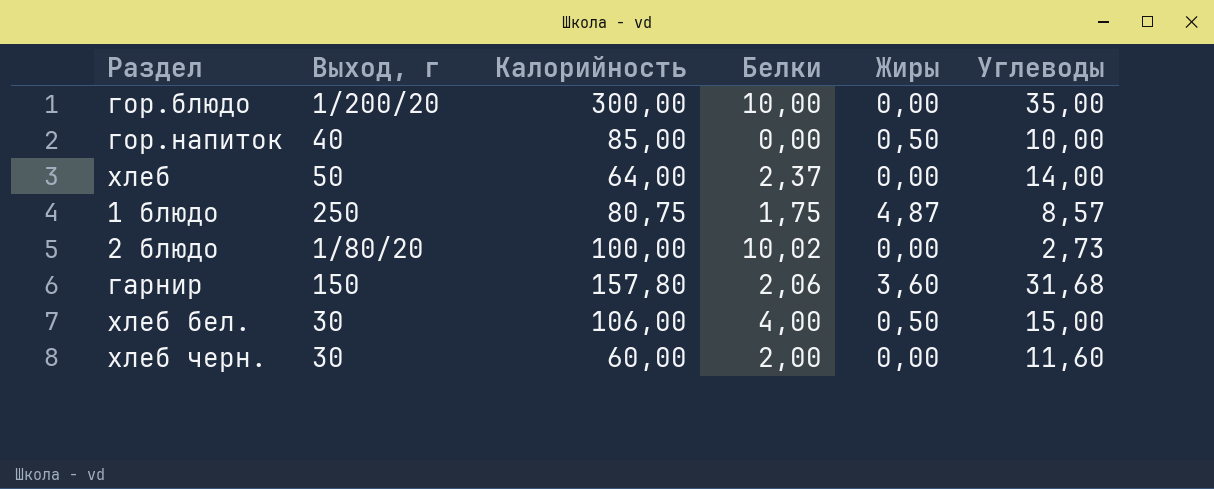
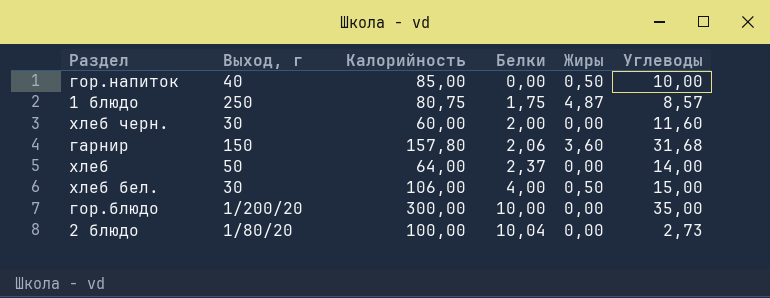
row order: none -> Белки ascending
2 блюдо | Белки: 10,02 -> 10,04

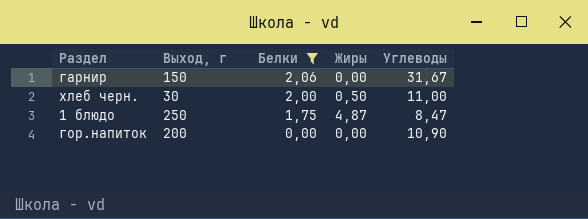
filter: none -> Белки <= 2,06
row order: Белки ascending -> Белки descending
column Калорийность | position: 3 -> none
гарнир | Жиры: 3,60 -> 0,00
гарнир | Углеводы: 31,68 -> 31,67
хлеб черн. | Жиры: 0,00 -> 0,50
хлеб черн. | Углеводы: 11,60 -> 11,00
1 блюдо | Углеводы: 8,57 -> 8,47
гор.напиток | Выход, г: 40 -> 200
гор.напиток | Жиры: 0,50 -> 0,00
гор.напиток | Углеводы: 10,00 -> 10,90

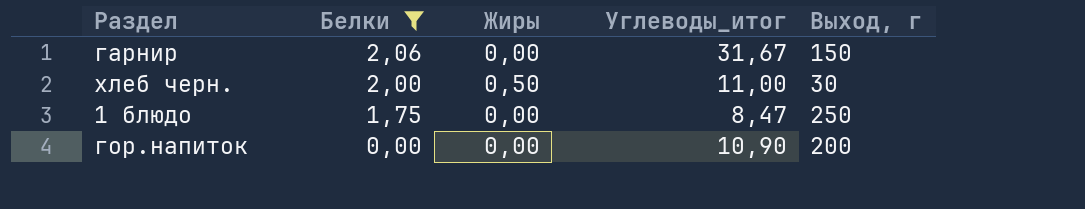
column name: Углеводы -> Углеводы_итог
column Выход, г | position: 2 -> 5
1 блюдо | Жиры: 4,87 -> 0,00

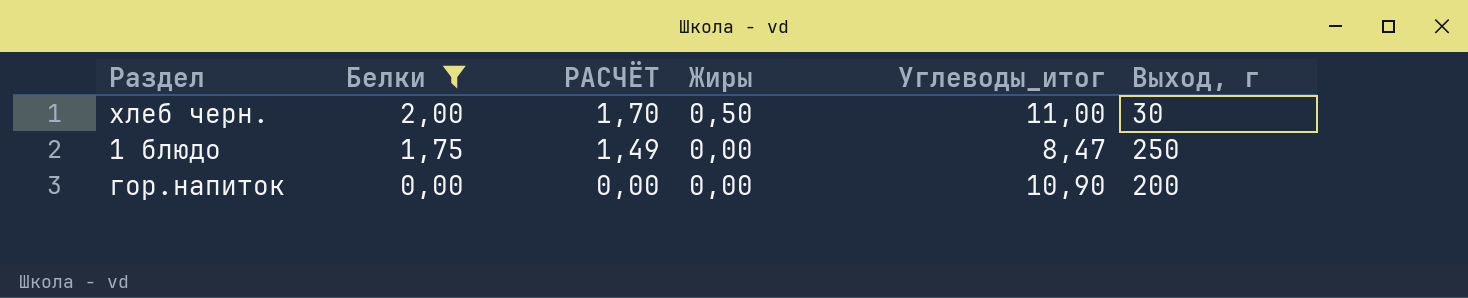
column РАСЧЁТ | formula: none -> [Белки] * 0,85
row гарнир: 2,06 | 0,00 | 31,67 | 150 -> none

